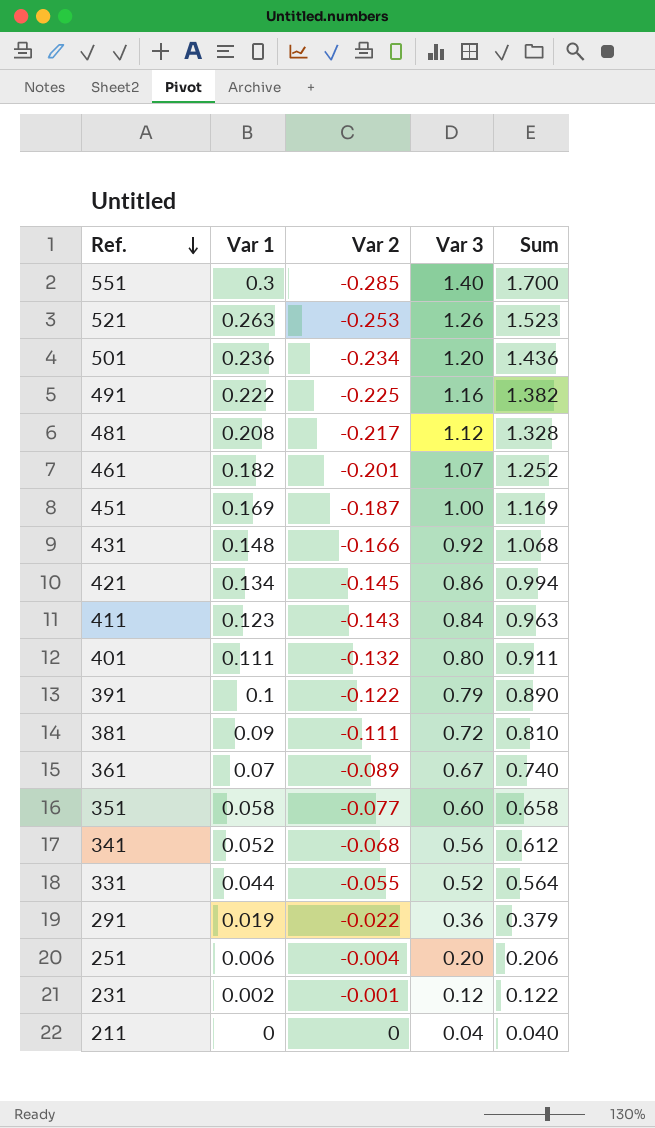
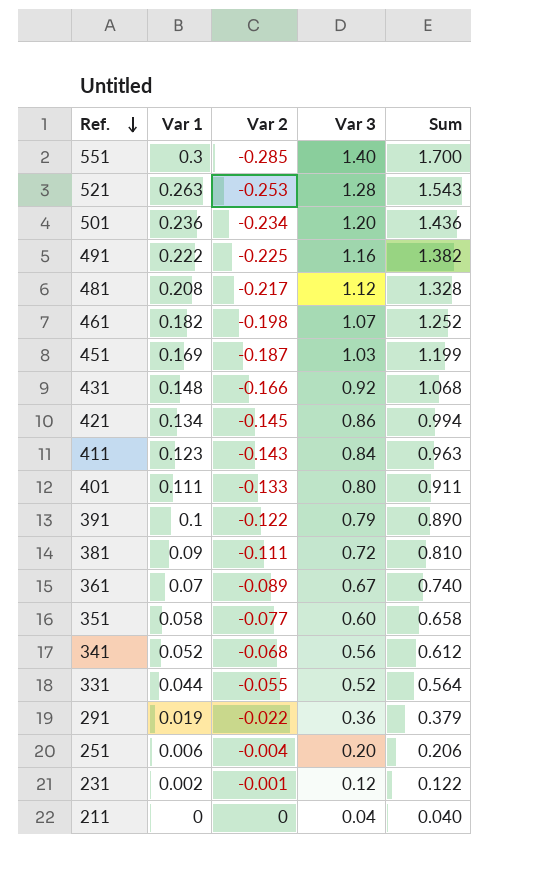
521 | Var 3: 1.26 -> 1.28
521 | Sum: 1.523 -> 1.543
461 | Var 2: -0.201 -> -0.198
451 | Var 3: 1.00 -> 1.03
451 | Sum: 1.169 -> 1.199
401 | Var 2: -0.132 -> -0.133

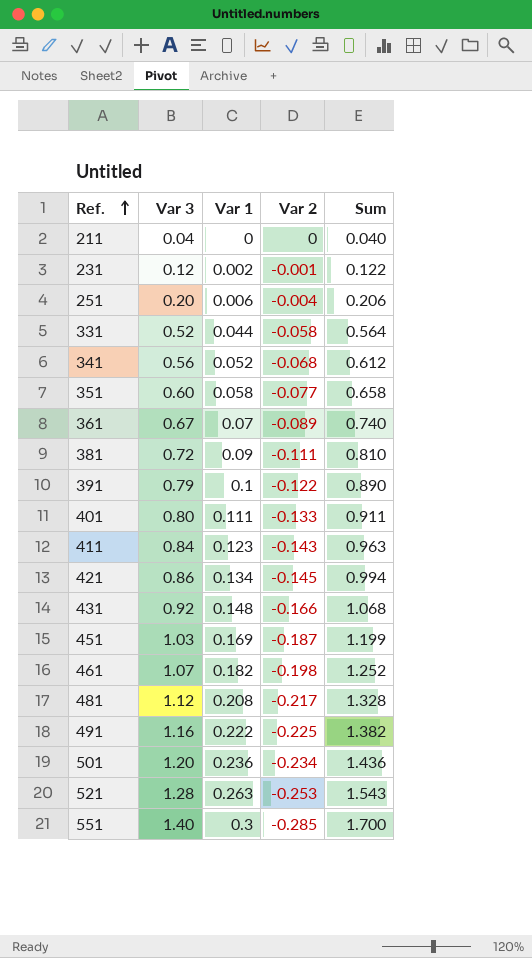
row order: Ref. descending -> Ref. ascending
column Var 3 | position: 4 -> 2
row 291: 0.019 | -0.022 | 0.36 | 0.379 -> none
331 | Var 2: -0.055 -> -0.058

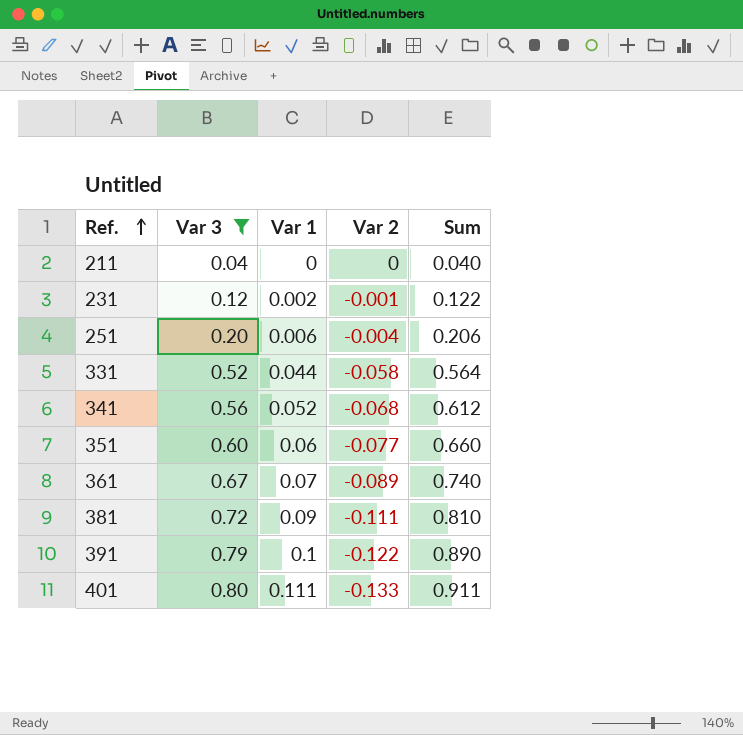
filter: none -> Var 3 <= 0.80
351 | Var 1: 0.058 -> 0.06
351 | Sum: 0.658 -> 0.660

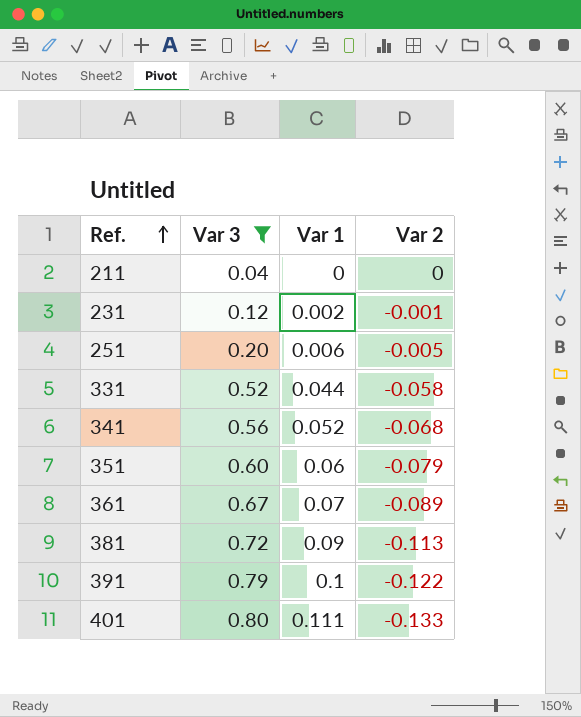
column Sum | formula: [Var 3] + [Var 1] -> none
251 | Var 2: -0.004 -> -0.005
351 | Var 2: -0.077 -> -0.079
381 | Var 2: -0.111 -> -0.113

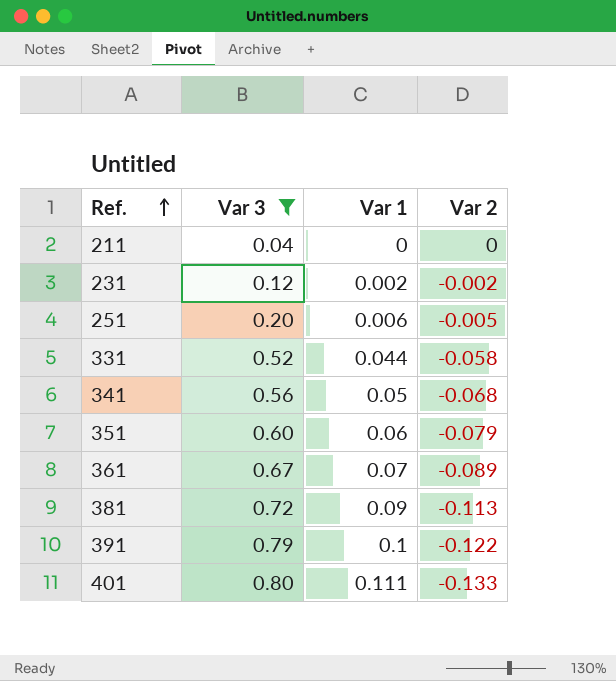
231 | Var 2: -0.001 -> -0.002
341 | Var 1: 0.052 -> 0.05

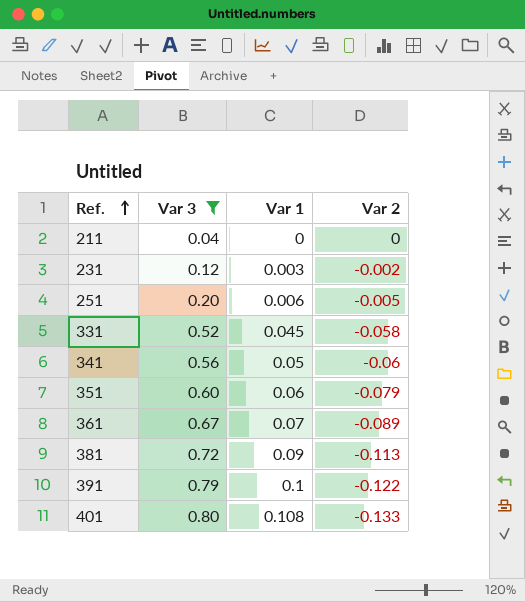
231 | Var 1: 0.002 -> 0.003
331 | Var 1: 0.044 -> 0.045
341 | Var 2: -0.068 -> -0.06
401 | Var 1: 0.111 -> 0.108

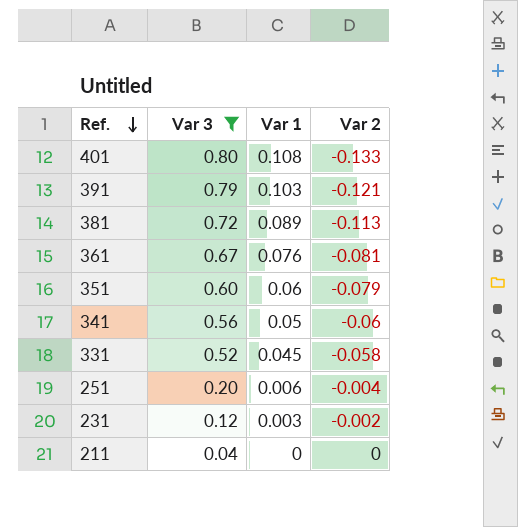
row order: Ref. ascending -> Ref. descending
391 | Var 1: 0.1 -> 0.103
391 | Var 2: -0.122 -> -0.121
381 | Var 1: 0.09 -> 0.089
361 | Var 1: 0.07 -> 0.076
361 | Var 2: -0.089 -> -0.081
251 | Var 2: -0.005 -> -0.004

